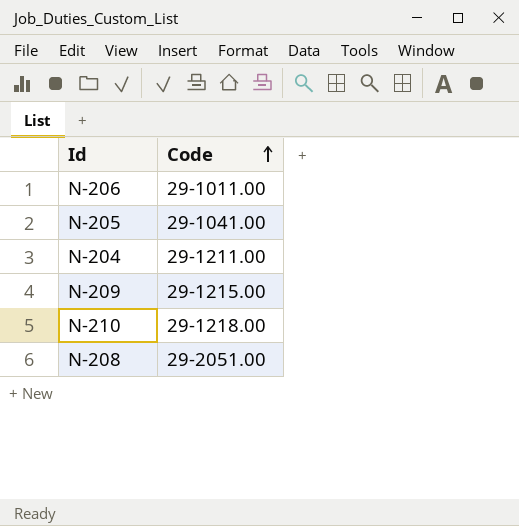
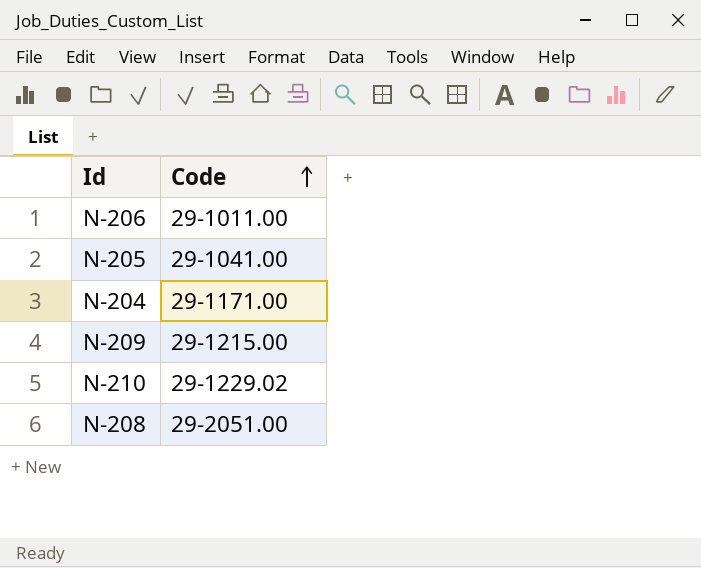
N-204 | Code: 29-1211.00 -> 29-1171.00
N-210 | Code: 29-1218.00 -> 29-1229.02

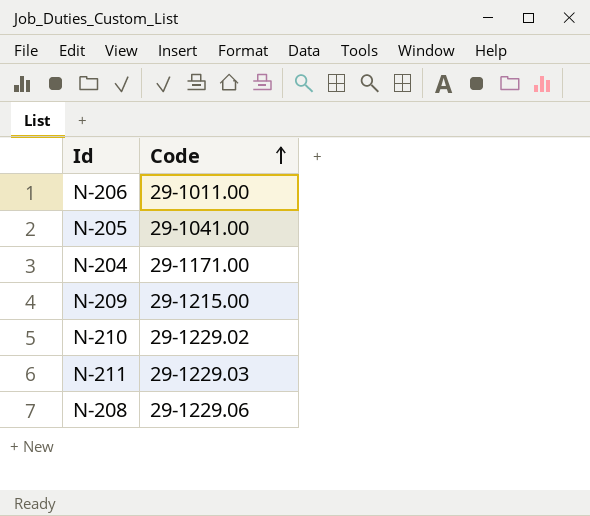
row N-211: none -> 29-1229.03
N-208 | Code: 29-2051.00 -> 29-1229.06

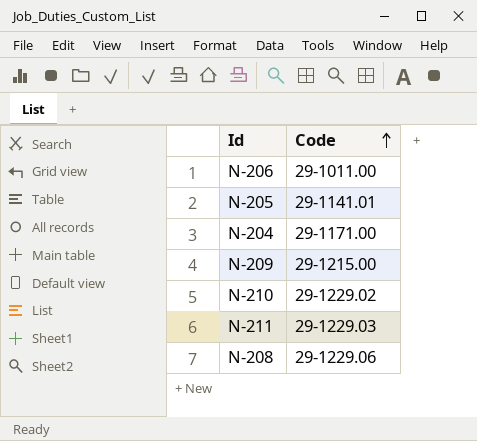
N-205 | Code: 29-1041.00 -> 29-1141.01

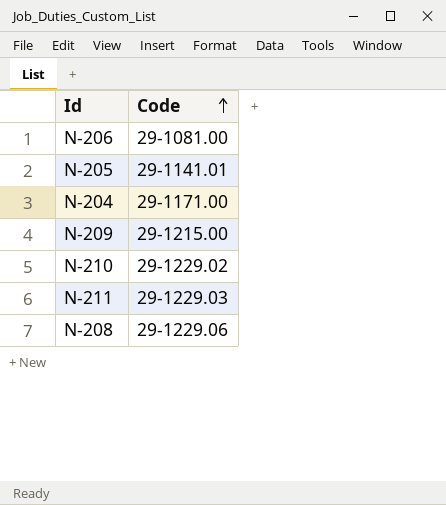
N-206 | Code: 29-1011.00 -> 29-1081.00

